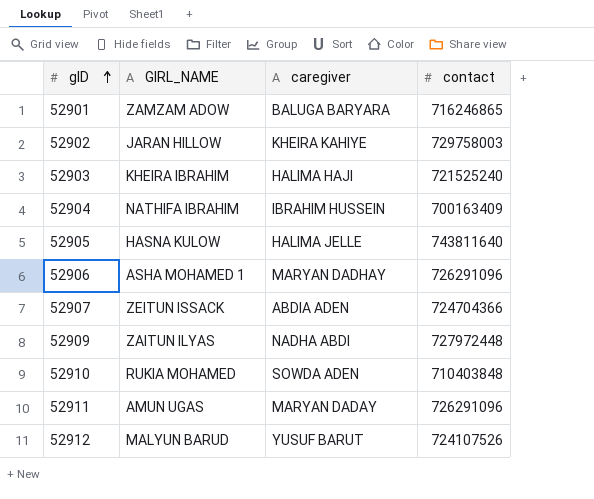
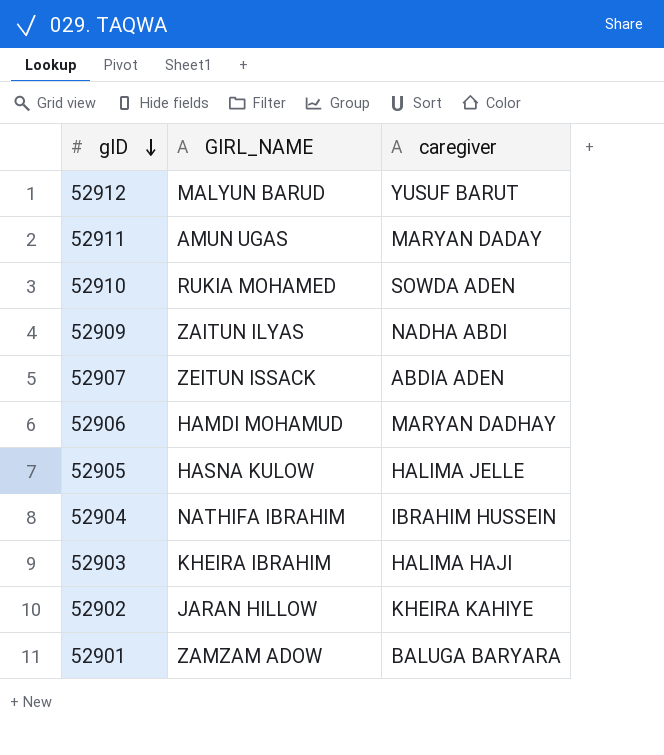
row order: gID ascending -> gID descending
column contact | position: 4 -> none
52906 | GIRL_NAME: ASHA MOHAMED 1 -> HAMDI MOHAMUD

